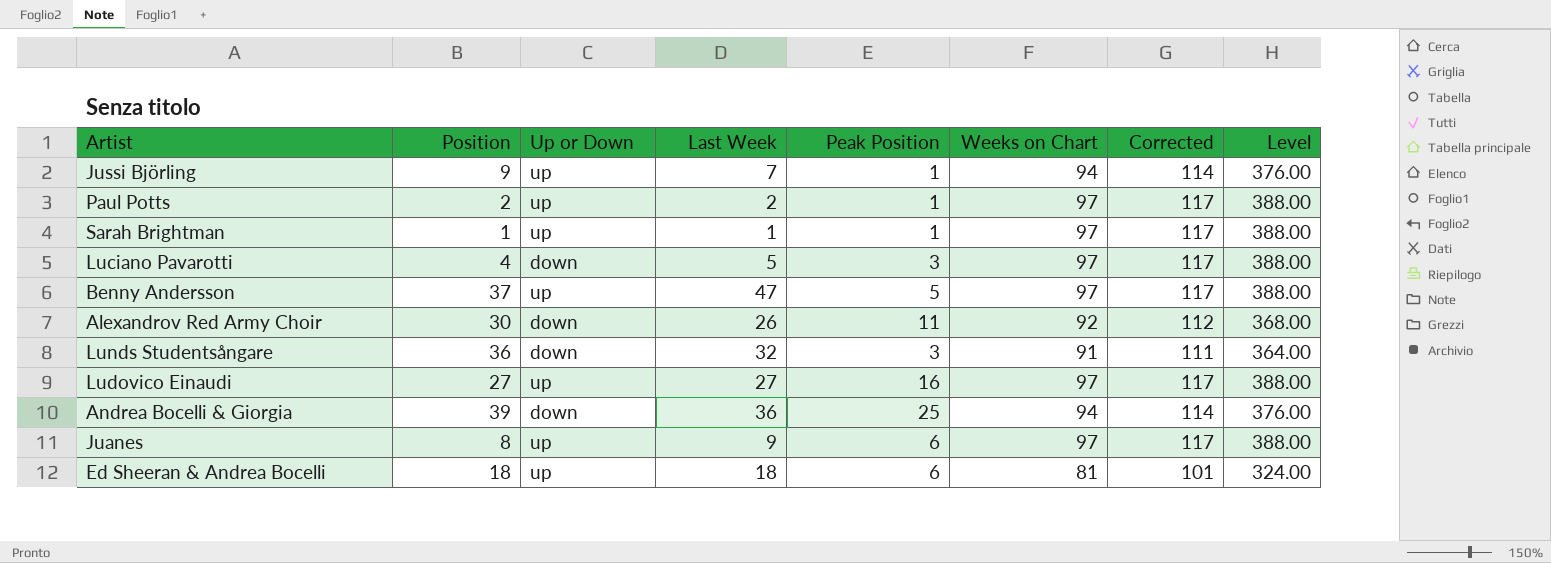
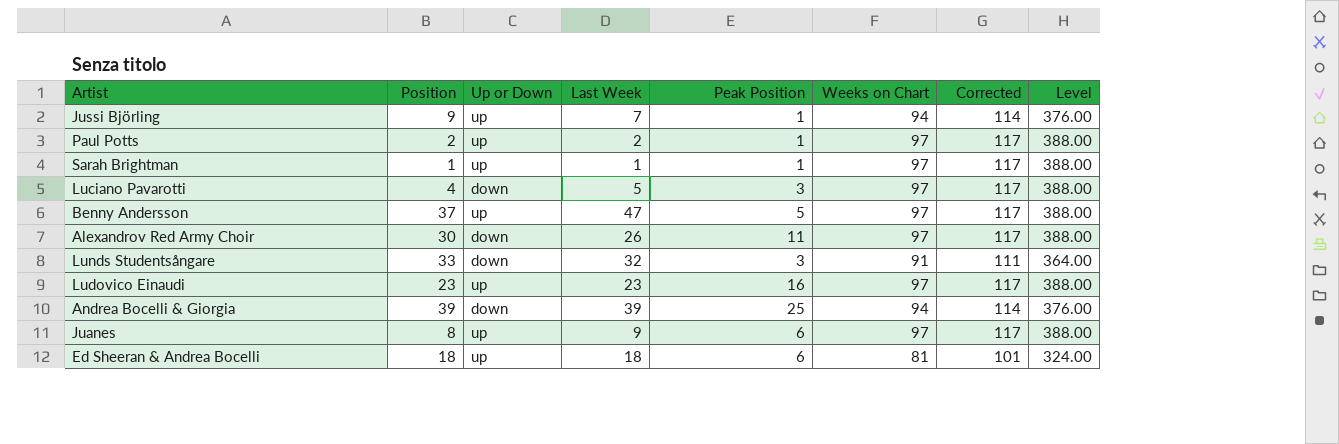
Alexandrov Red Army Choir | Weeks on Chart: 92 -> 97
Alexandrov Red Army Choir | Corrected: 112 -> 117
Alexandrov Red Army Choir | Level: 368.00 -> 388.00
Lunds Studentsångare | Position: 36 -> 33
Ludovico Einaudi | Position: 27 -> 23
Ludovico Einaudi | Last Week: 27 -> 23
Andrea Bocelli & Giorgia | Last Week: 36 -> 39

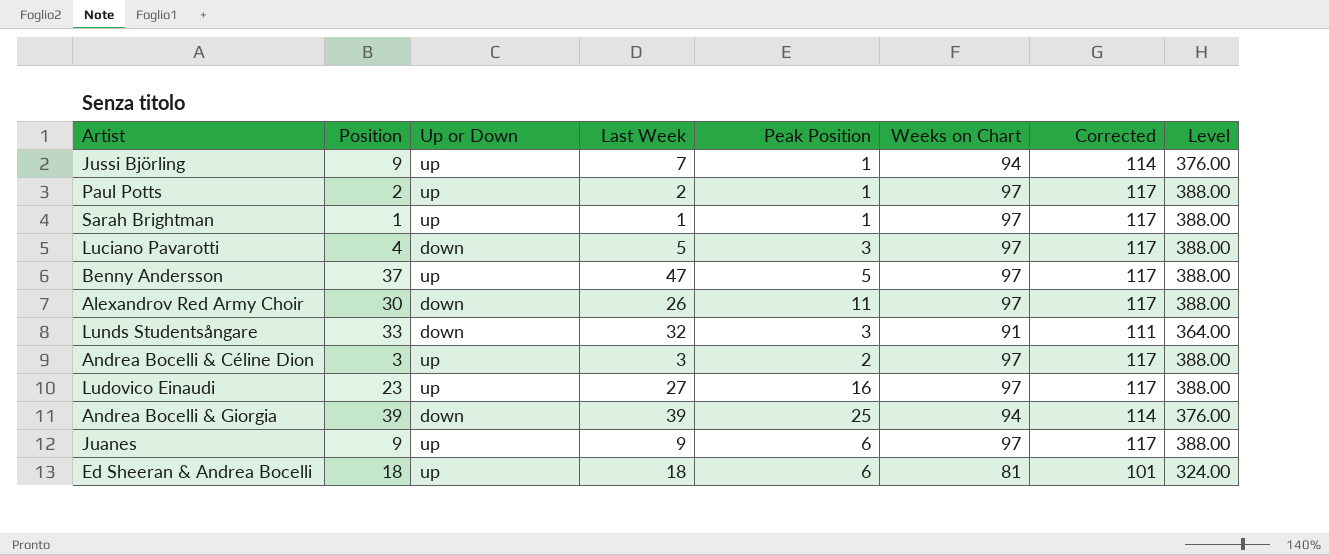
row Andrea Bocelli & Céline Dion: none -> 3 | up | 3 | 2 | 97 | 117 | 388.00
Ludovico Einaudi | Last Week: 23 -> 27
Juanes | Position: 8 -> 9

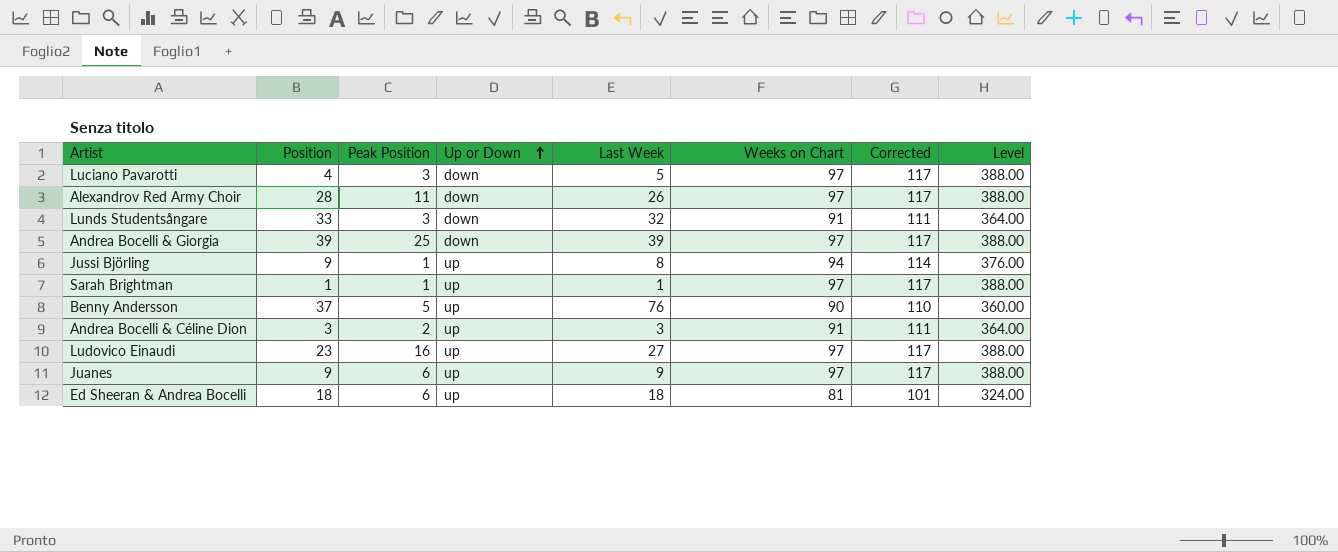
row order: none -> Up or Down ascending
column Peak Position | position: 5 -> 3
row Paul Potts: 2 | up | 2 | 1 | 97 | 117 | 388.00 -> none
Alexandrov Red Army Choir | Position: 30 -> 28
Andrea Bocelli & Giorgia | Weeks on Chart: 94 -> 97
Andrea Bocelli & Giorgia | Corrected: 114 -> 117
Andrea Bocelli & Giorgia | Level: 376.00 -> 388.00
Jussi Björling | Last Week: 7 -> 8
Benny Andersson | Last Week: 47 -> 76
Benny Andersson | Weeks on Chart: 97 -> 90
Benny Andersson | Corrected: 117 -> 110
Benny Andersson | Level: 388.00 -> 360.00
Andrea Bocelli & Céline Dion | Weeks on Chart: 97 -> 91
Andrea Bocelli & Céline Dion | Corrected: 117 -> 111
Andrea Bocelli & Céline Dion | Level: 388.00 -> 364.00

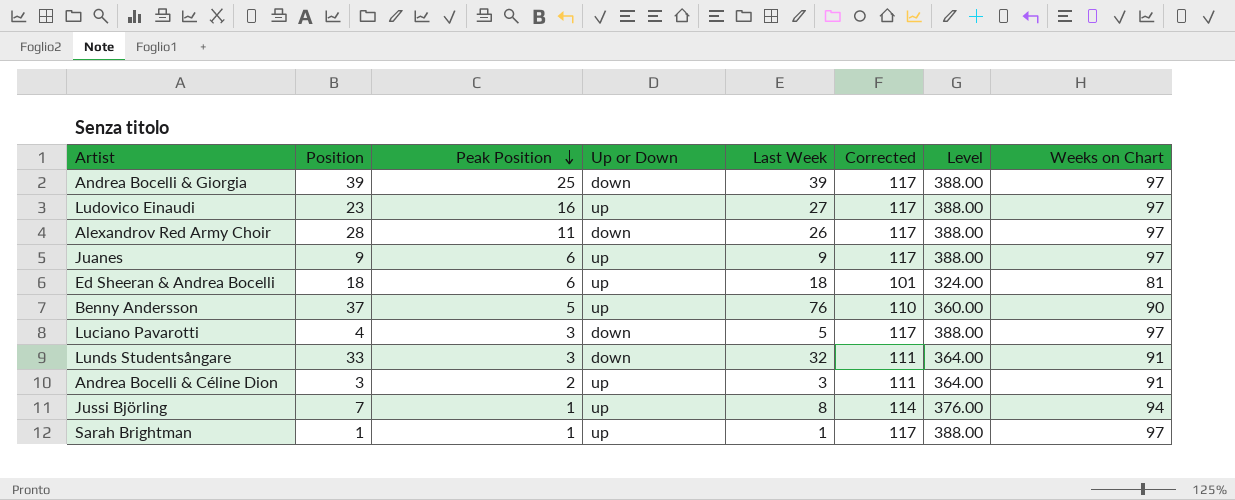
row order: Up or Down ascending -> Peak Position descending
column Weeks on Chart | position: 6 -> 8
Jussi Björling | Position: 9 -> 7

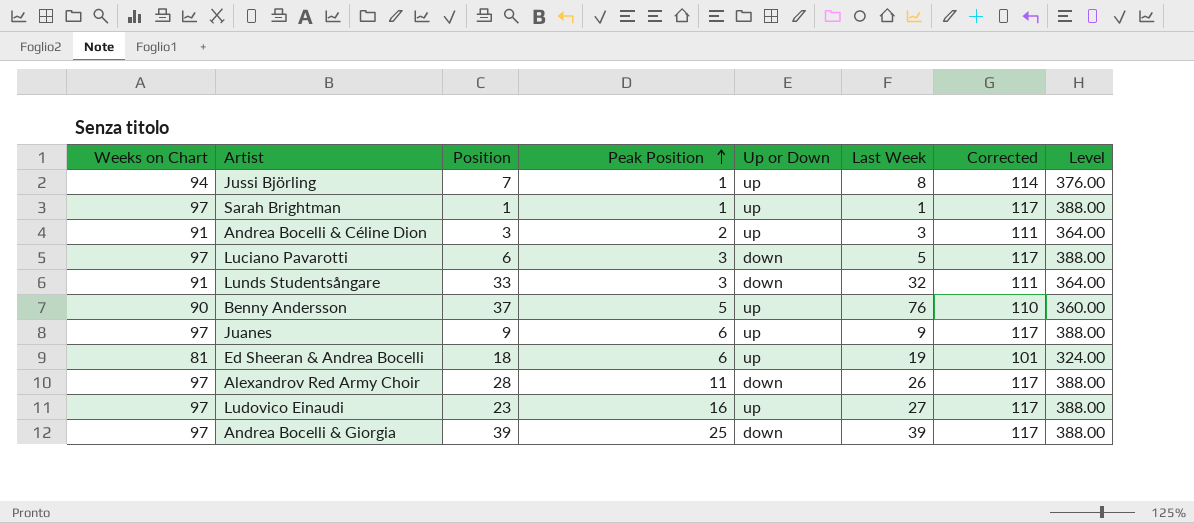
row order: Peak Position descending -> Peak Position ascending
column Weeks on Chart | position: 8 -> 1
Luciano Pavarotti | Position: 4 -> 6
Ed Sheeran & Andrea Bocelli | Last Week: 18 -> 19

